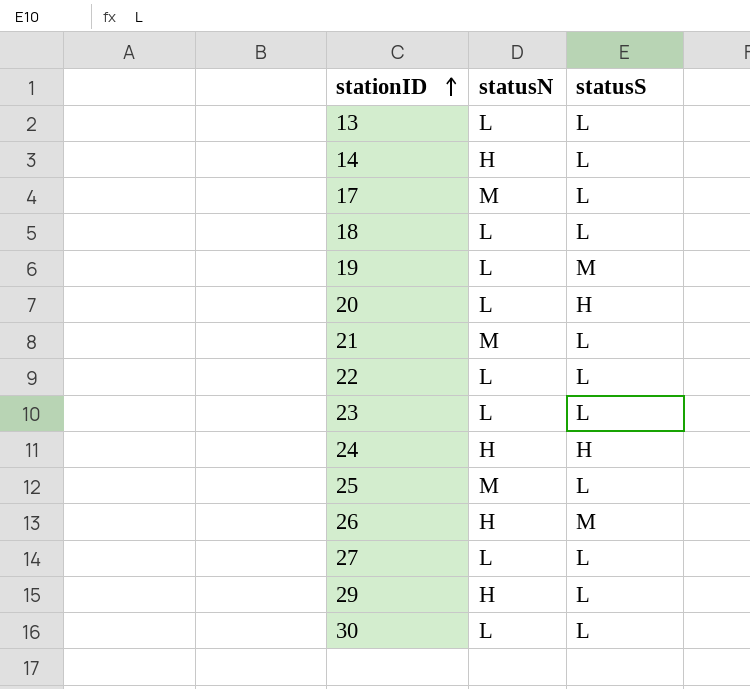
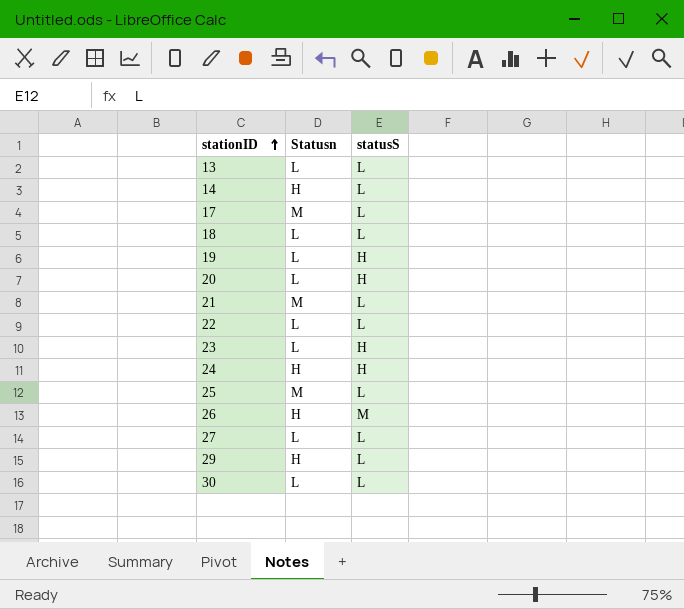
column name: statusN -> Statusn
19 | statusS: M -> H
23 | statusS: L -> H

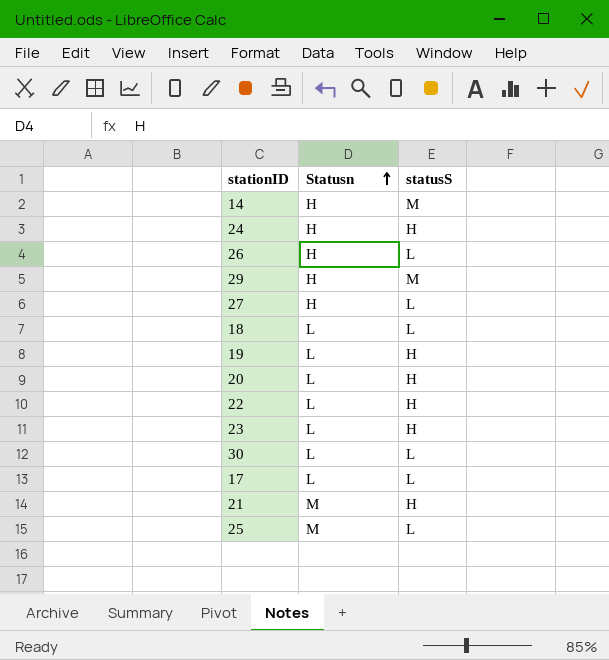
row order: stationID ascending -> Statusn ascending
row 13: L | L -> none
14 | statusS: L -> M
26 | statusS: M -> L
29 | statusS: L -> M
27 | Statusn: L -> H
22 | statusS: L -> H
17 | Statusn: M -> L
21 | statusS: L -> H

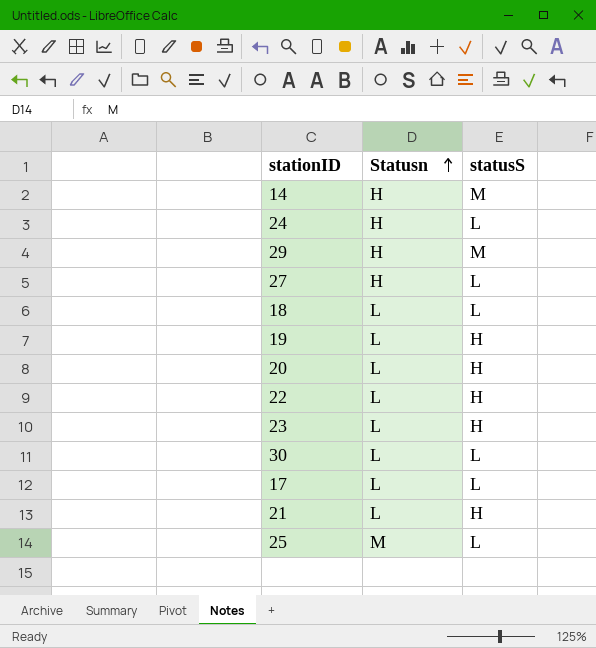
row 26: H | L -> none
24 | statusS: H -> L
21 | Statusn: M -> L

